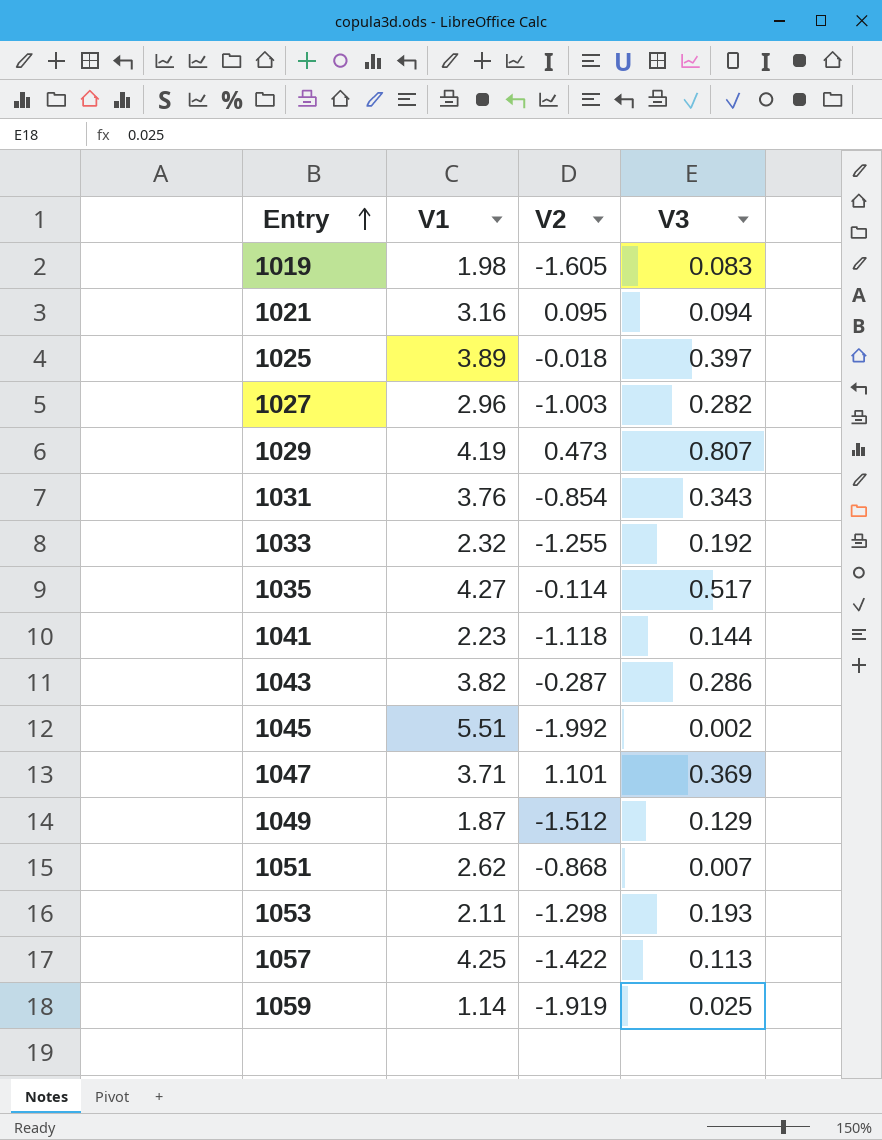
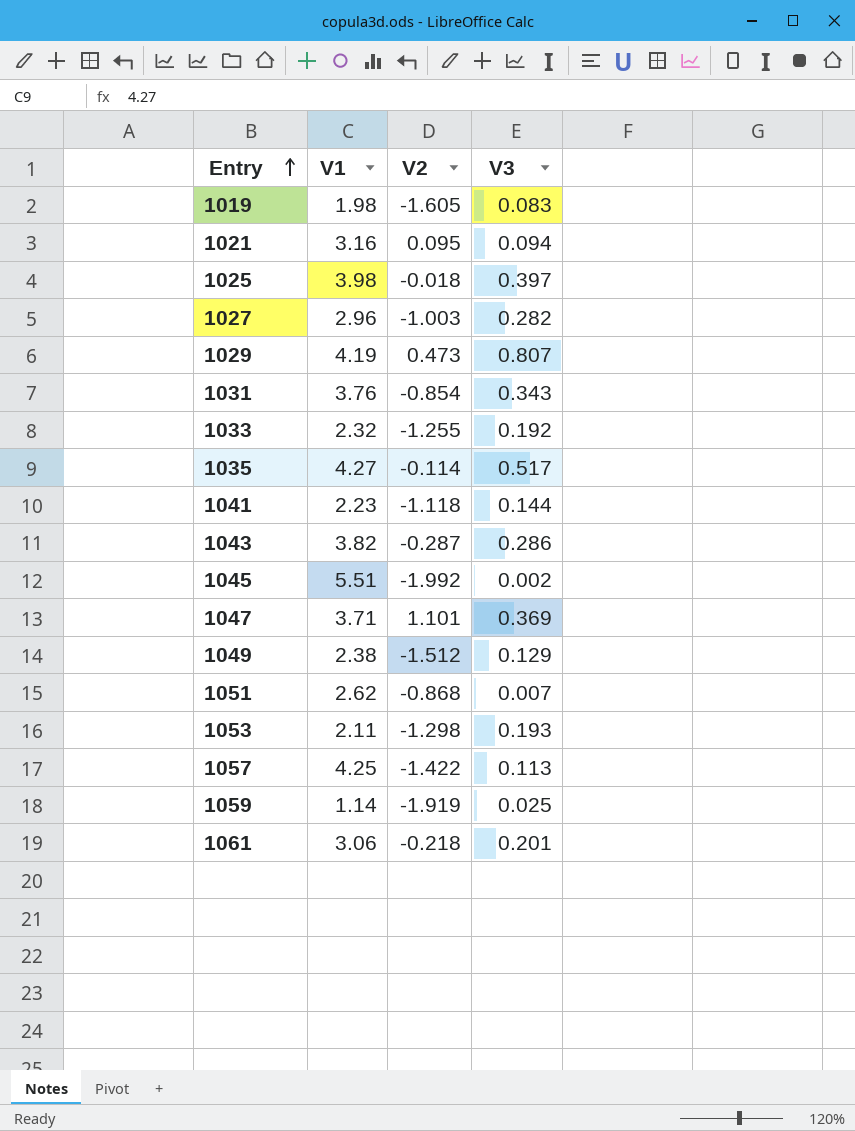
1025 | V1: 3.89 -> 3.98
1049 | V1: 1.87 -> 2.38
row 1061: none -> 3.06 | -0.218 | 0.201

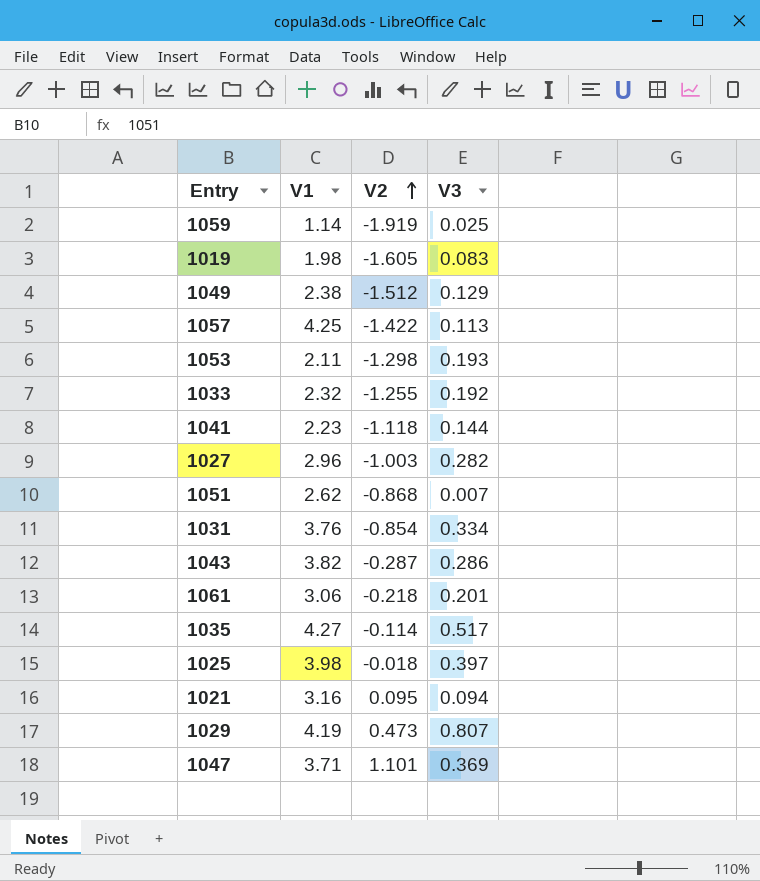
row order: Entry ascending -> V2 ascending
row 1045: 5.51 | -1.992 | 0.002 -> none
1031 | V3: 0.343 -> 0.334

